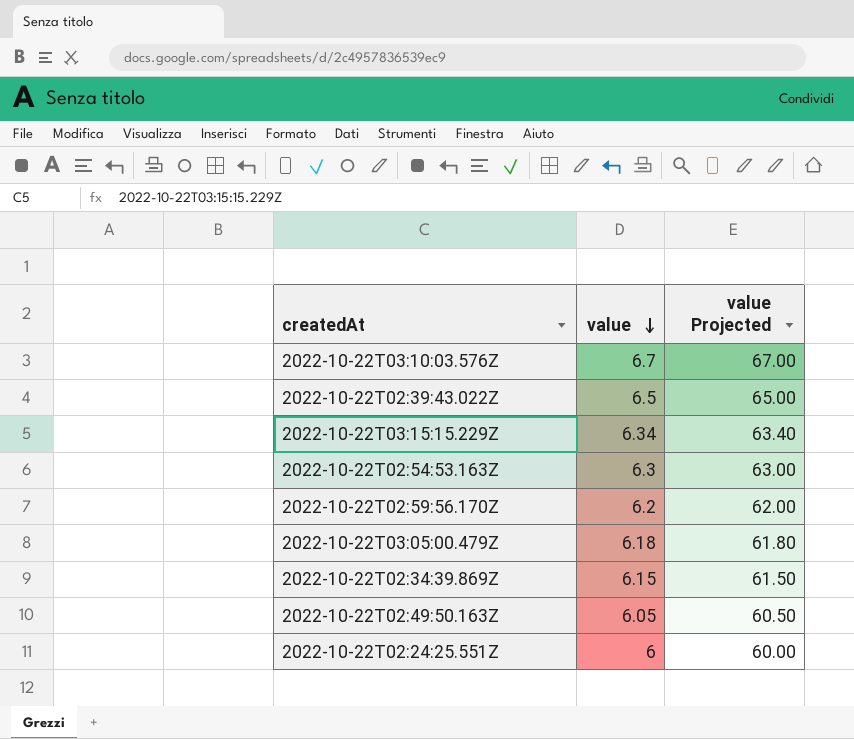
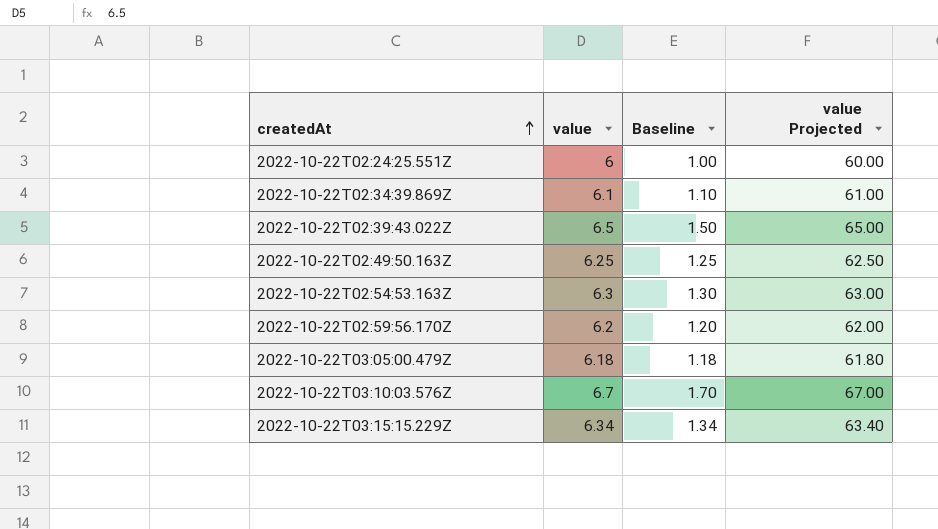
row order: value descending -> createdAt ascending
column Baseline | formula: none -> [value] - 5
2022-10-22T02:34:39.869Z | value: 6.15 -> 6.1
2022-10-22T02:34:39.869Z | value Projected: 61.50 -> 61.00
2022-10-22T02:49:50.163Z | value: 6.05 -> 6.25
2022-10-22T02:49:50.163Z | value Projected: 60.50 -> 62.50

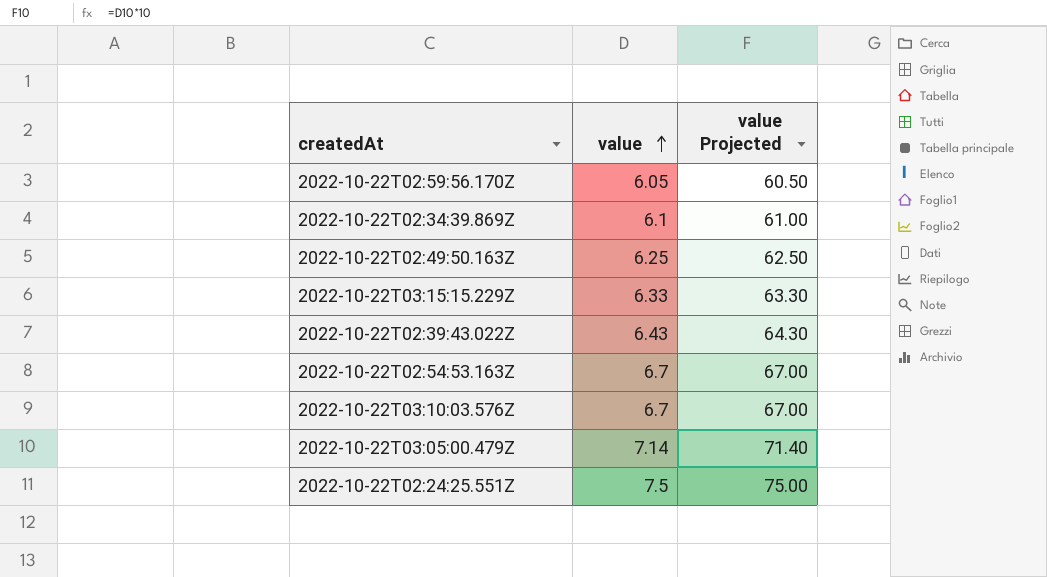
row order: createdAt ascending -> value ascending
column Baseline | formula: [value] - 5 -> none
2022-10-22T02:59:56.170Z | value: 6.2 -> 6.05
2022-10-22T02:59:56.170Z | value Projected: 62.00 -> 60.50
2022-10-22T03:15:15.229Z | value: 6.34 -> 6.33
2022-10-22T03:15:15.229Z | value Projected: 63.40 -> 63.30
2022-10-22T02:39:43.022Z | value: 6.5 -> 6.43
2022-10-22T02:39:43.022Z | value Projected: 65.00 -> 64.30
2022-10-22T02:54:53.163Z | value: 6.3 -> 6.7
2022-10-22T02:54:53.163Z | value Projected: 63.00 -> 67.00
2022-10-22T03:05:00.479Z | value: 6.18 -> 7.14
2022-10-22T03:05:00.479Z | value Projected: 61.80 -> 71.40
2022-10-22T02:24:25.551Z | value: 6 -> 7.5
2022-10-22T02:24:25.551Z | value Projected: 60.00 -> 75.00

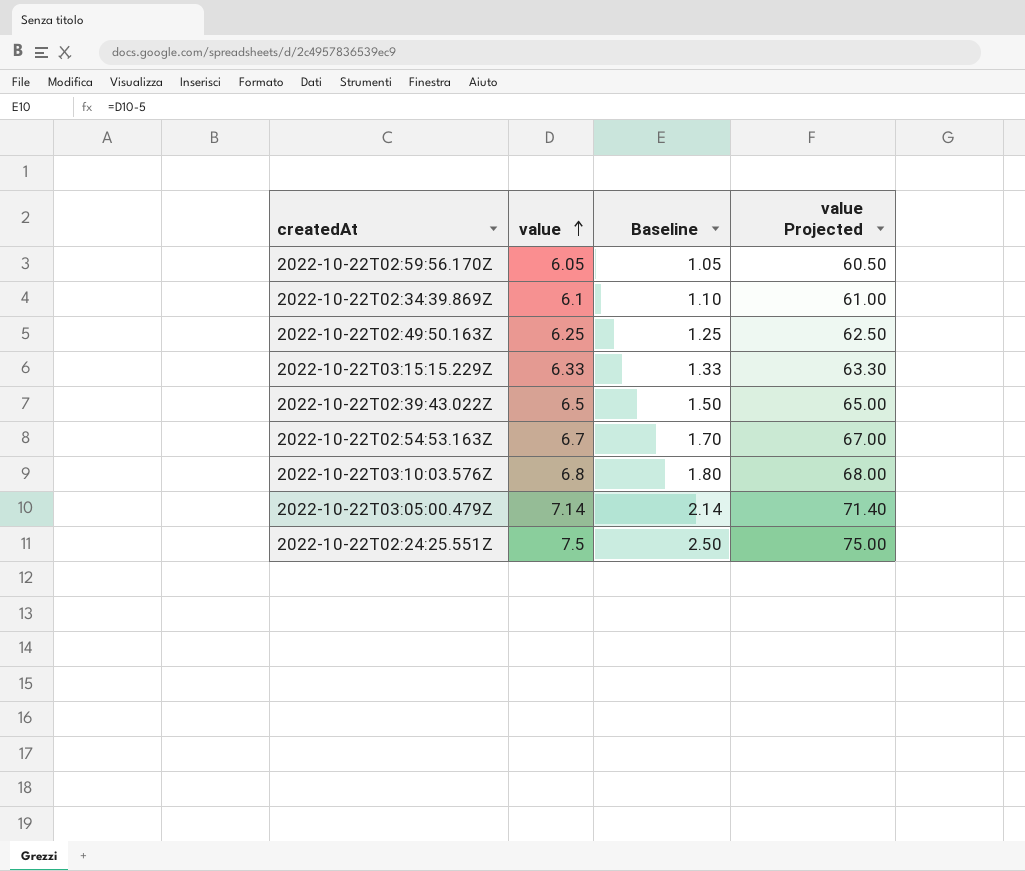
column Baseline | formula: none -> [value] - 5
2022-10-22T02:39:43.022Z | value: 6.43 -> 6.5
2022-10-22T02:39:43.022Z | value Projected: 64.30 -> 65.00
2022-10-22T03:10:03.576Z | value: 6.7 -> 6.8
2022-10-22T03:10:03.576Z | value Projected: 67.00 -> 68.00

